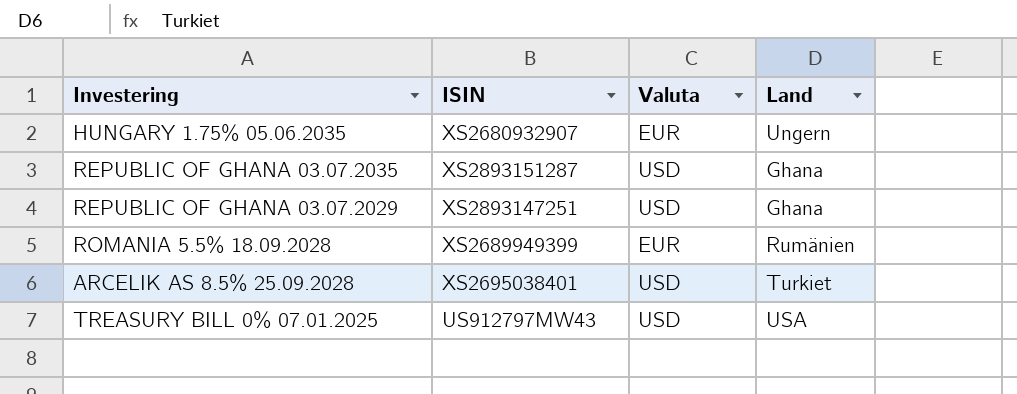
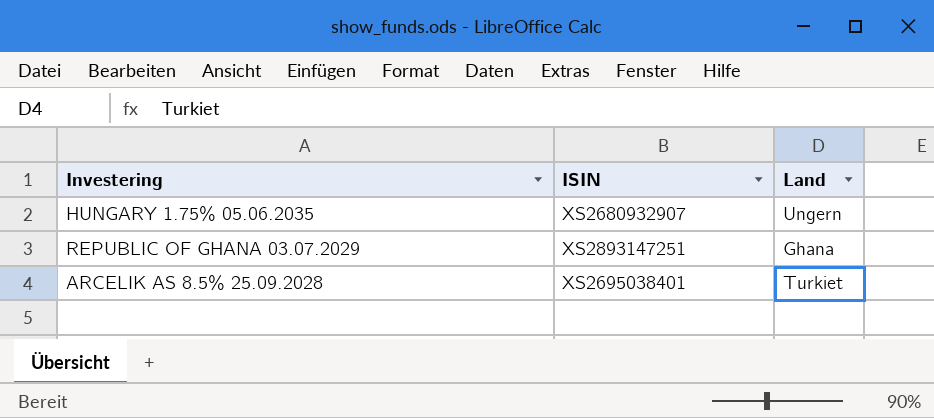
column Valuta | position: 3 -> none
row REPUBLIC OF GHANA 03.07.2035: XS2893151287 | USD | Ghana -> none
row ROMANIA 5.5% 18.09.2028: XS2689949399 | EUR | Rumänien -> none
row TREASURY BILL 0% 07.01.2025: US912797MW43 | USD | USA -> none

